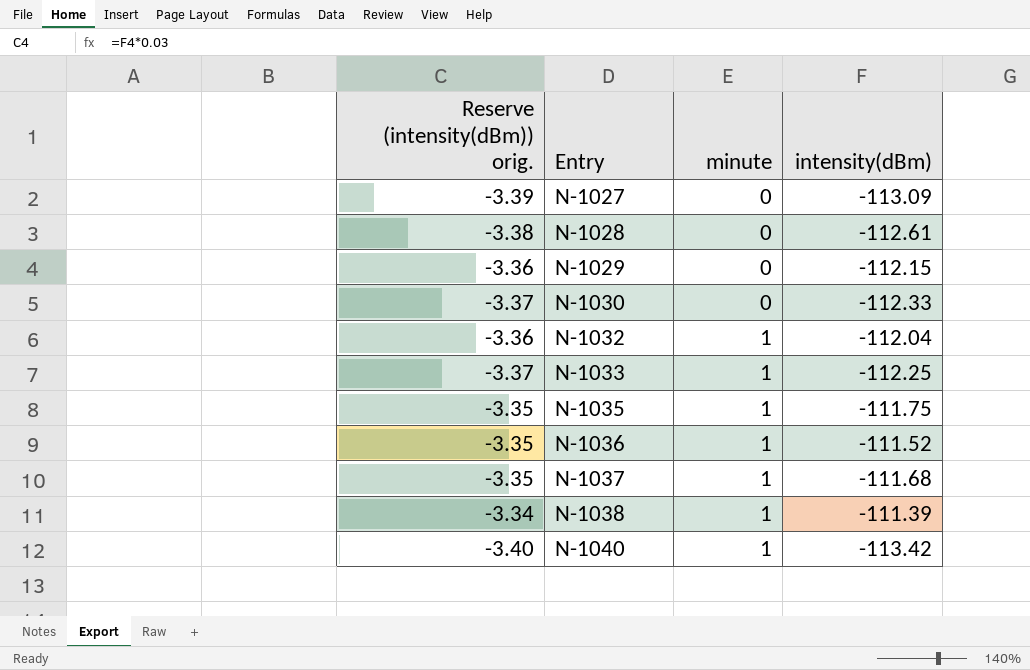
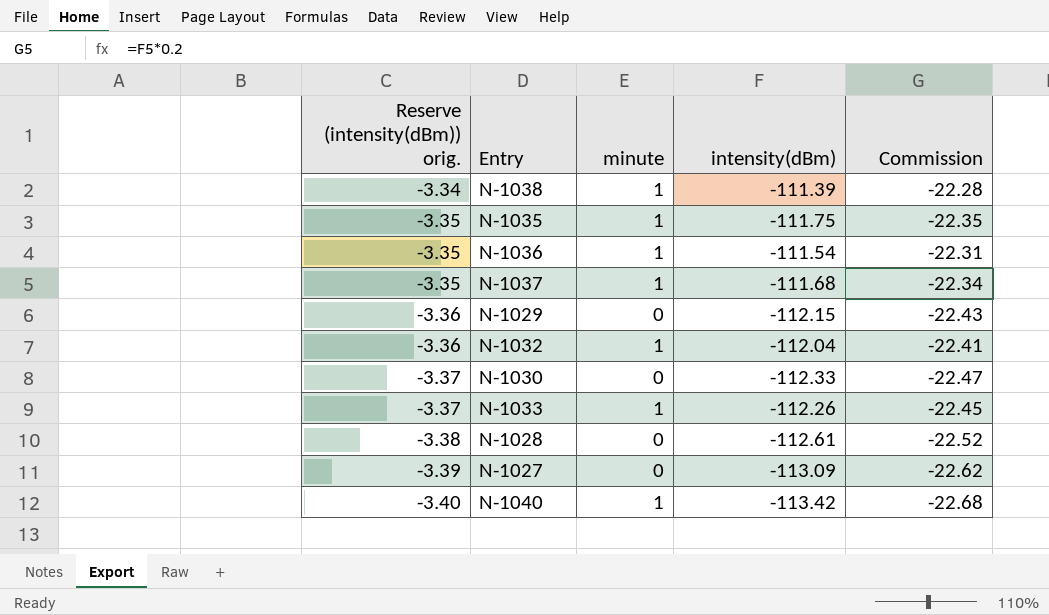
row order: Entry ascending -> Reserve (intensity(dBm)) orig. descending
column Commission | formula: none -> [intensity(dBm)] * 0.2
N-1036 | intensity(dBm): -111.52 -> -111.54
N-1033 | intensity(dBm): -112.25 -> -112.26

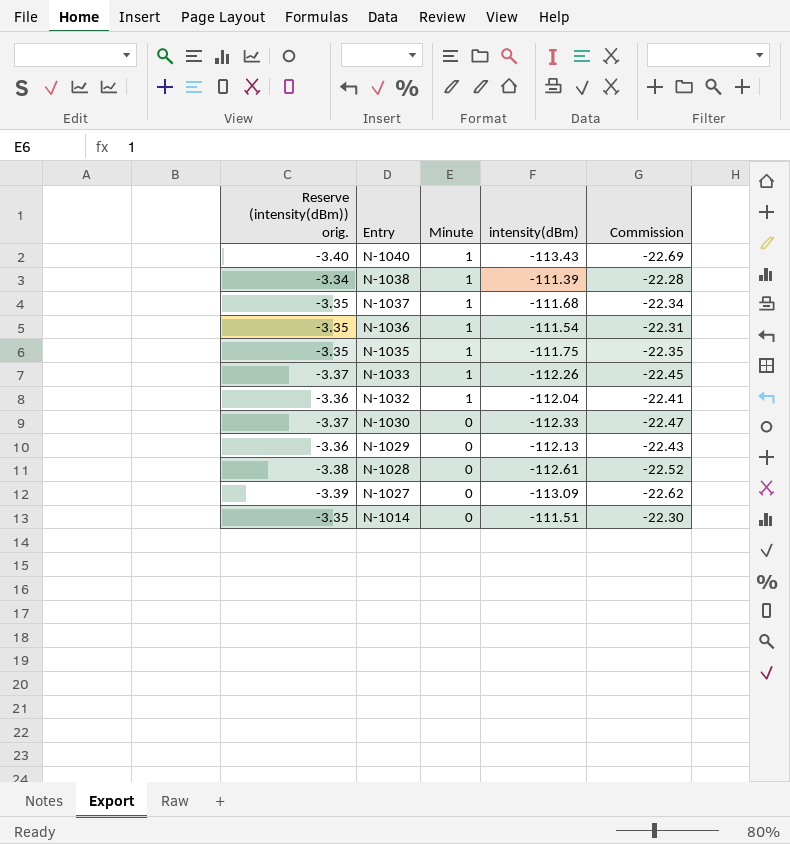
row order: Reserve (intensity(dBm)) orig. descending -> Entry descending
column name: minute -> Minute
N-1040 | intensity(dBm): -113.42 -> -113.43
N-1040 | Commission: -22.68 -> -22.69
N-1029 | intensity(dBm): -112.15 -> -112.13
row N-1014: none -> -3.35 | 0 | -111.51 | -22.30

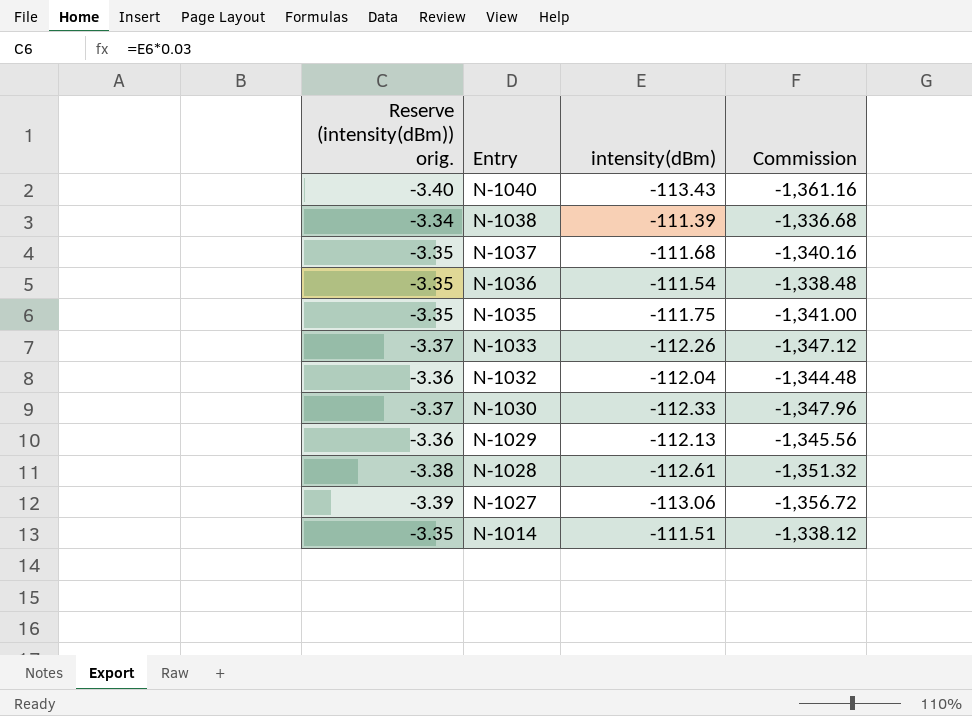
column Minute | position: 3 -> none
column Commission | formula: [intensity(dBm)] * 0.2 -> [intensity(dBm)] * 12
N-1027 | intensity(dBm): -113.09 -> -113.06

